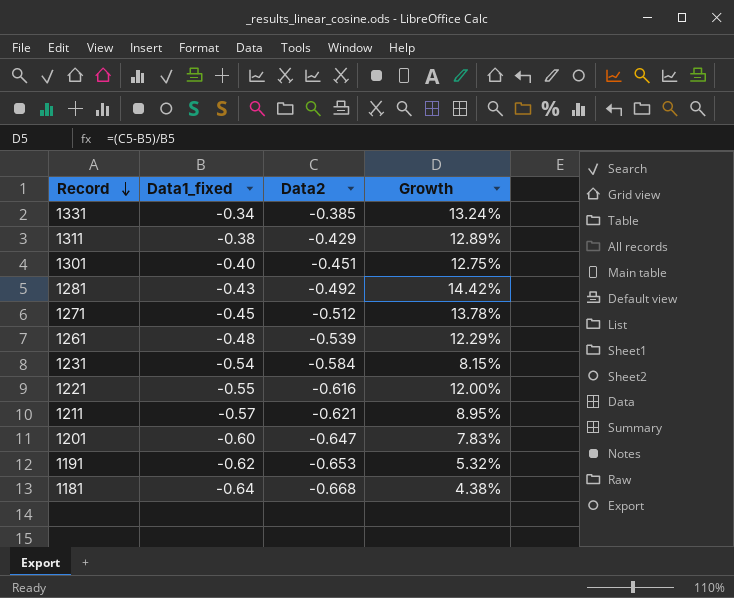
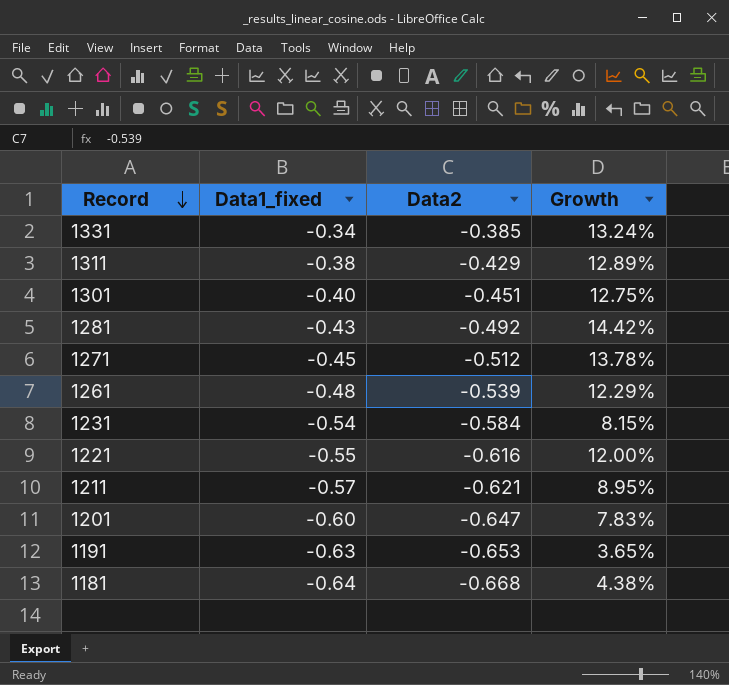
1191 | Data1_fixed: -0.62 -> -0.63
1191 | Growth: 5.32% -> 3.65%

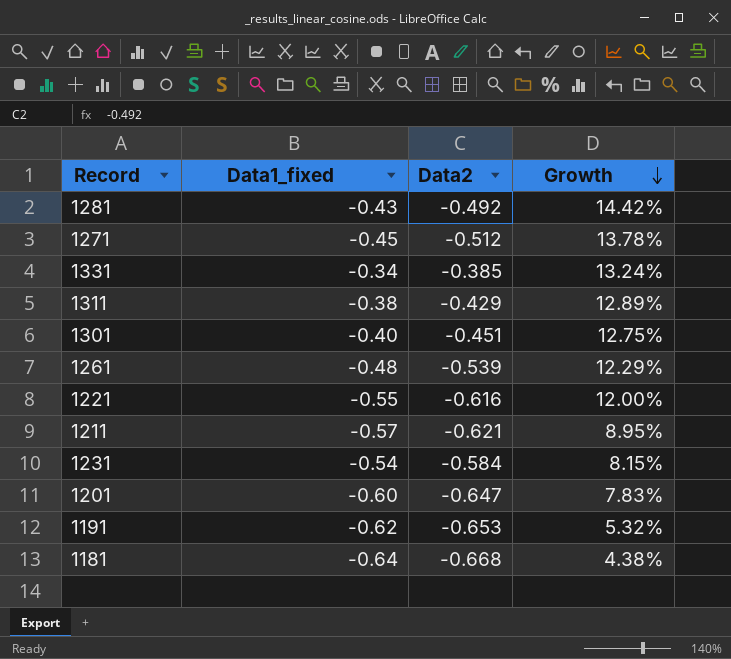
row order: Record descending -> Growth descending
1191 | Data1_fixed: -0.63 -> -0.62
1191 | Growth: 3.65% -> 5.32%

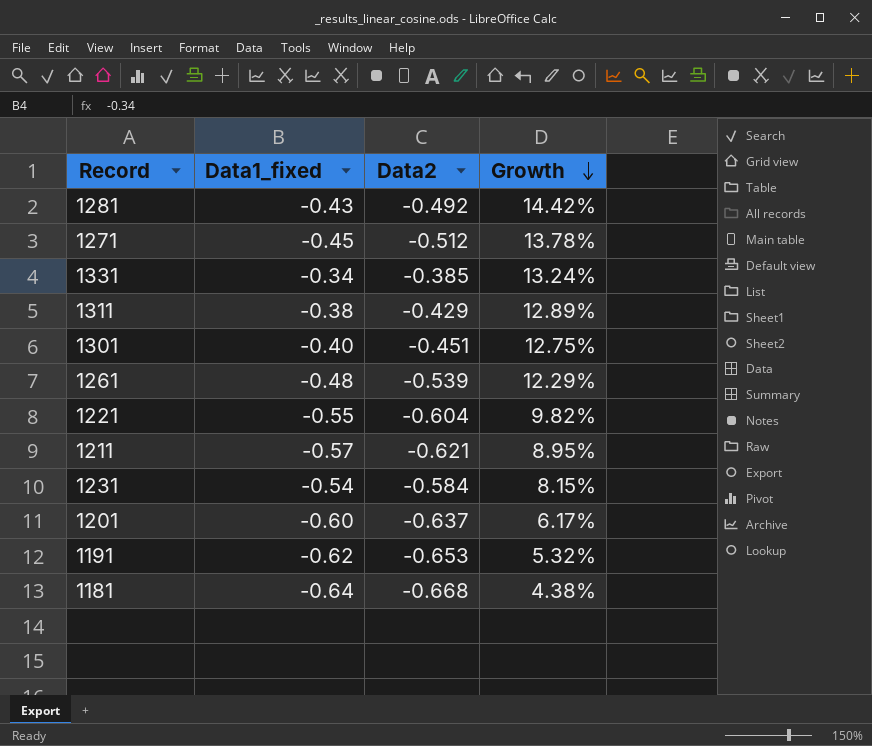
1221 | Data2: -0.616 -> -0.604
1221 | Growth: 12.00% -> 9.82%
1201 | Data2: -0.647 -> -0.637
1201 | Growth: 7.83% -> 6.17%

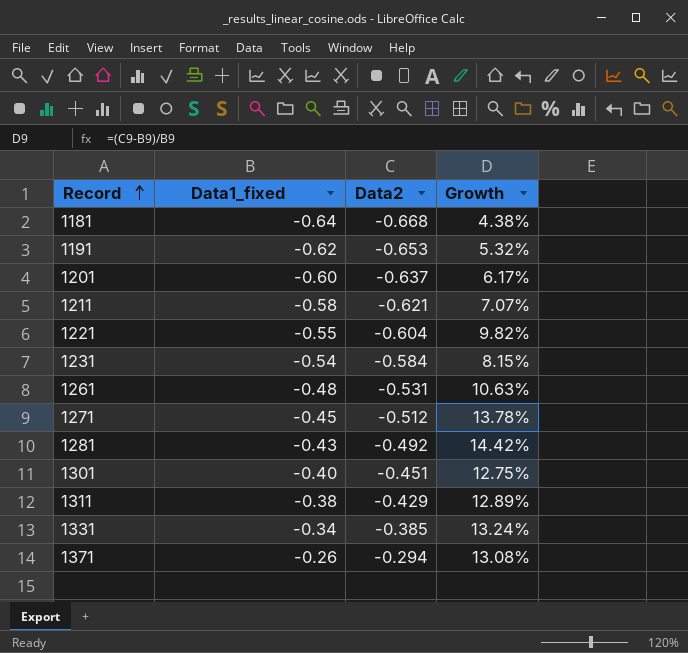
row order: Growth descending -> Record ascending
1211 | Data1_fixed: -0.57 -> -0.58
1211 | Growth: 8.95% -> 7.07%
1261 | Data2: -0.539 -> -0.531
1261 | Growth: 12.29% -> 10.63%
row 1371: none -> -0.26 | -0.294 | 13.08%

